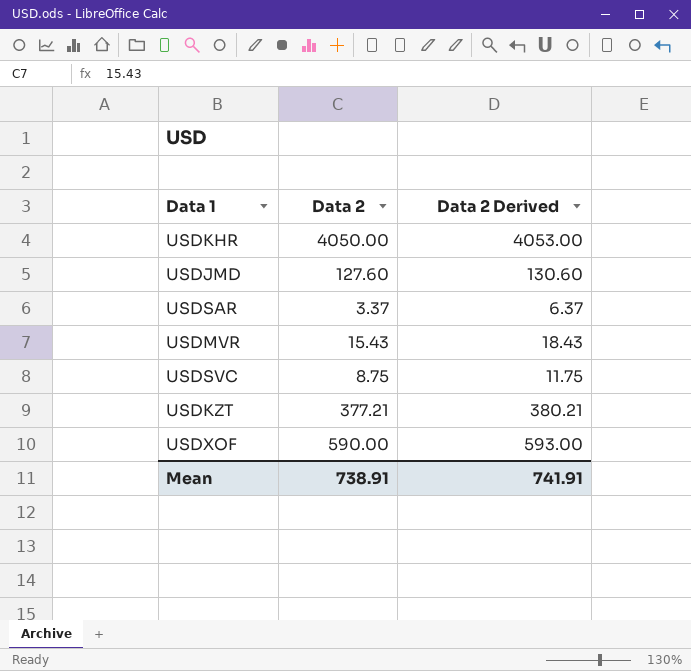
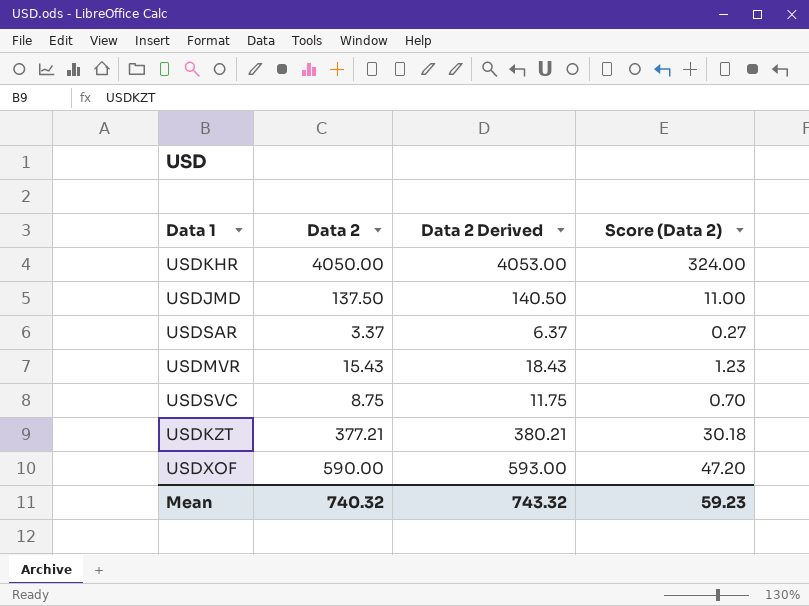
column Score (Data 2) | formula: none -> [Data 2] * 0.08
USDJMD | Data 2: 127.60 -> 137.50
USDJMD | Data 2 Derived: 130.60 -> 140.50
Mean | Data 2: 738.91 -> 740.32
Mean | Data 2 Derived: 741.91 -> 743.32

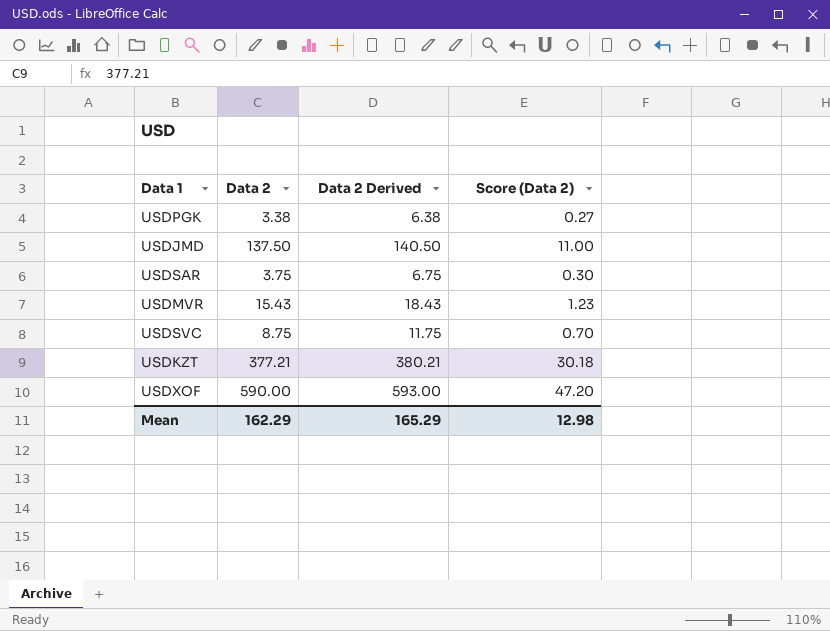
row USDKHR: 4050.00 | 4053.00 | 324.00 -> none
row USDPGK: none -> 3.38 | 6.38 | 0.27
USDSAR | Data 2: 3.37 -> 3.75
USDSAR | Data 2 Derived: 6.37 -> 6.75
USDSAR | Score (Data 2): 0.27 -> 0.30
Mean | Data 2: 740.32 -> 162.29
Mean | Data 2 Derived: 743.32 -> 165.29
Mean | Score (Data 2): 59.23 -> 12.98

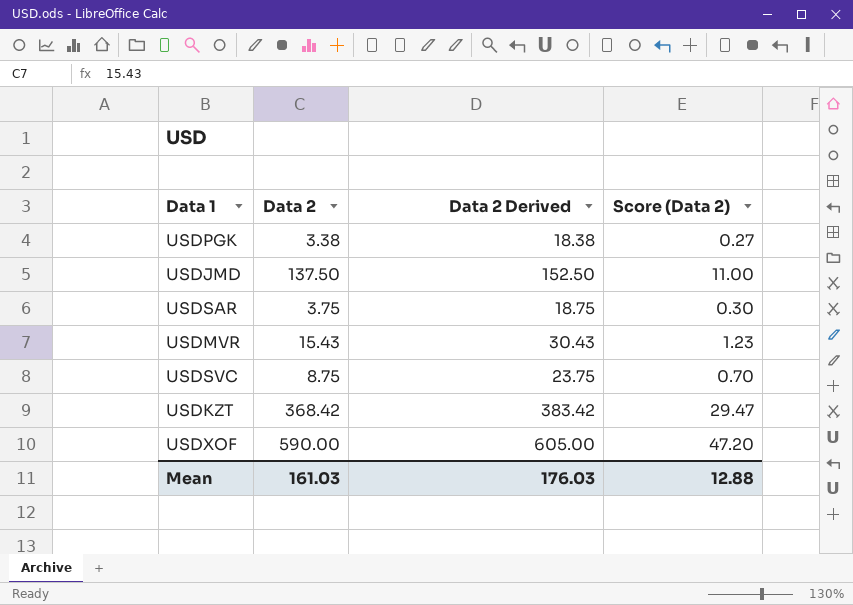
column Data 2 Derived | formula: [Data 2] + 3 -> [Data 2] + 15
USDKZT | Data 2: 377.21 -> 368.42
USDKZT | Score (Data 2): 30.18 -> 29.47
Mean | Data 2: 162.29 -> 161.03
Mean | Data 2 Derived: 165.29 -> 176.03
Mean | Score (Data 2): 12.98 -> 12.88

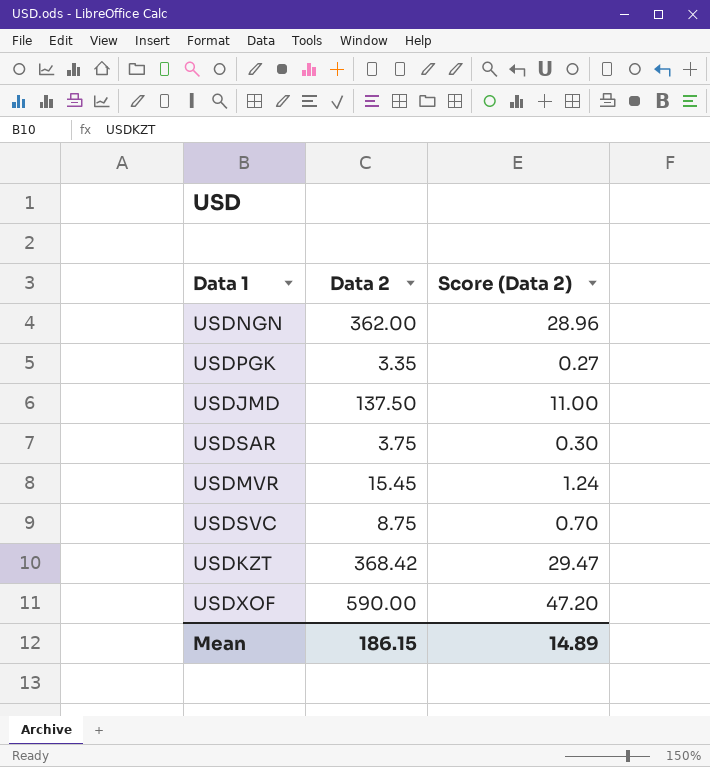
column Data 2 Derived | formula: [Data 2] + 15 -> none
row USDNGN: none -> 362.00 | 28.96
USDPGK | Data 2: 3.38 -> 3.35
USDMVR | Data 2: 15.43 -> 15.45
USDMVR | Score (Data 2): 1.23 -> 1.24
Mean | Data 2: 161.03 -> 186.15
Mean | Score (Data 2): 12.88 -> 14.89

